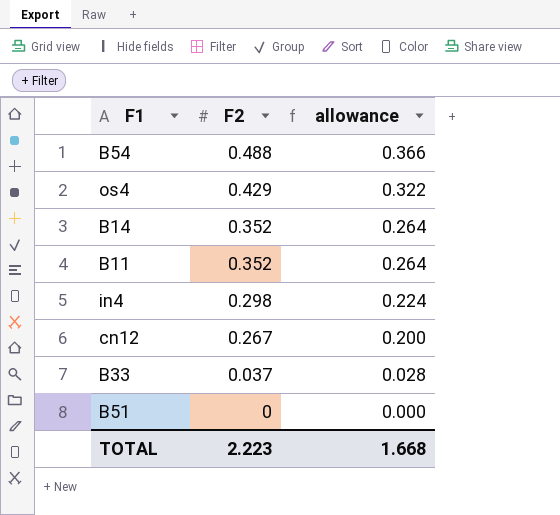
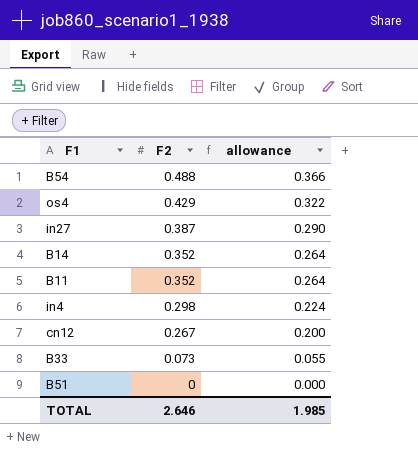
row in27: none -> 0.387 | 0.290
B33 | F2: 0.037 -> 0.073
B33 | allowance: 0.028 -> 0.055
TOTAL | F2: 2.223 -> 2.646
TOTAL | allowance: 1.668 -> 1.985

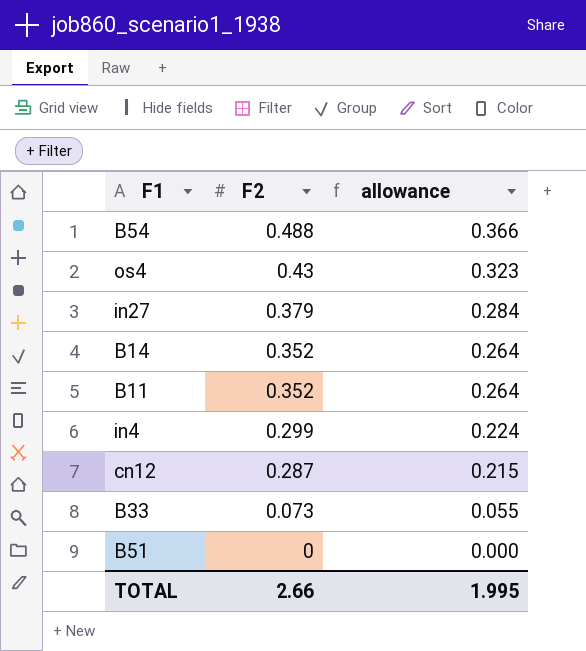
os4 | F2: 0.429 -> 0.43
os4 | allowance: 0.322 -> 0.323
in27 | F2: 0.387 -> 0.379
in27 | allowance: 0.290 -> 0.284
in4 | F2: 0.298 -> 0.299
cn12 | F2: 0.267 -> 0.287
cn12 | allowance: 0.200 -> 0.215
TOTAL | F2: 2.646 -> 2.66
TOTAL | allowance: 1.985 -> 1.995

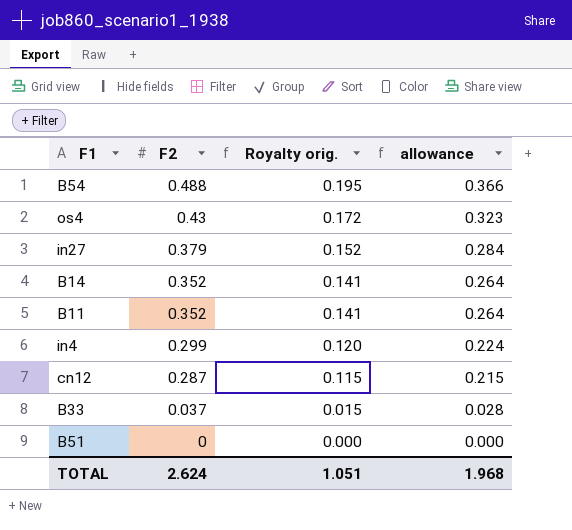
column Royalty orig. | formula: none -> [F2] * 0.4
B33 | F2: 0.073 -> 0.037
B33 | allowance: 0.055 -> 0.028
TOTAL | F2: 2.66 -> 2.624
TOTAL | allowance: 1.995 -> 1.968

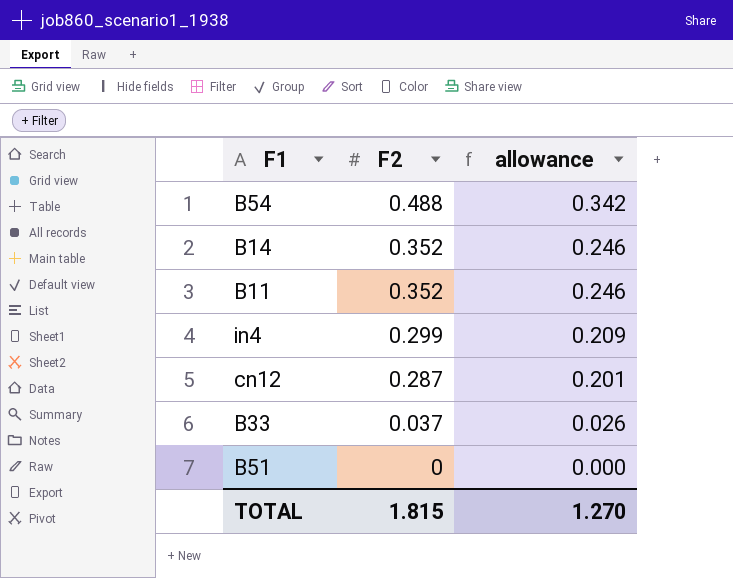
column Royalty orig. | formula: [F2] * 0.4 -> none
column allowance | formula: [F2] * 0.75 -> [F2] * 0.7
row os4: 0.43 | 0.172 | 0.323 -> none
row in27: 0.379 | 0.152 | 0.284 -> none
TOTAL | F2: 2.624 -> 1.815
TOTAL | allowance: 1.968 -> 1.270

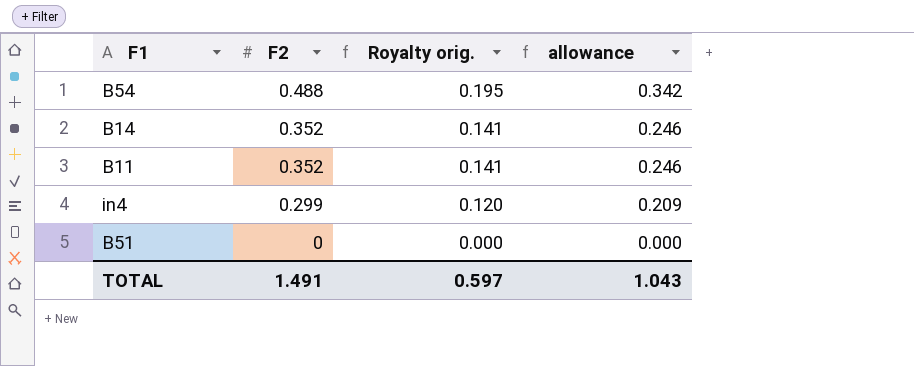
column Royalty orig. | formula: none -> [F2] * 0.4
row cn12: 0.287 | 0.201 -> none
row B33: 0.037 | 0.026 -> none
TOTAL | F2: 1.815 -> 1.491
TOTAL | allowance: 1.270 -> 1.043

